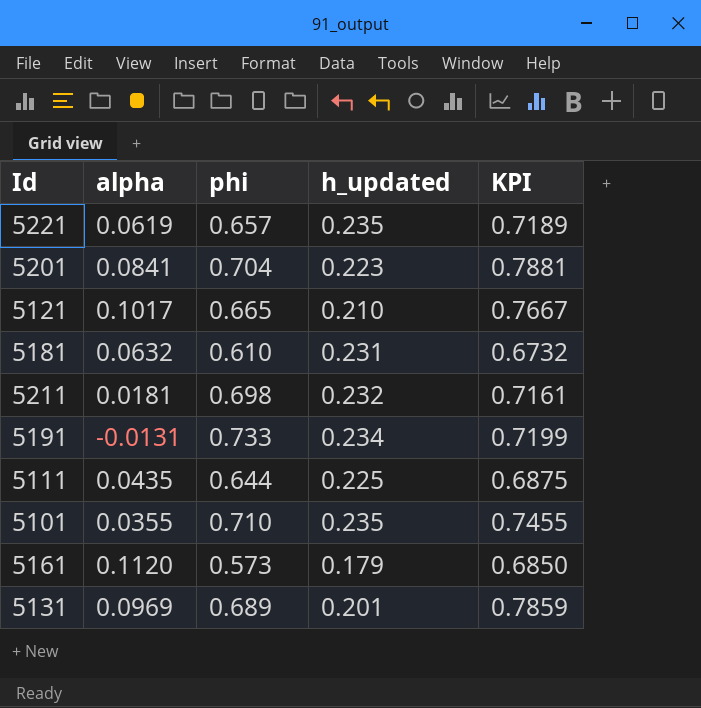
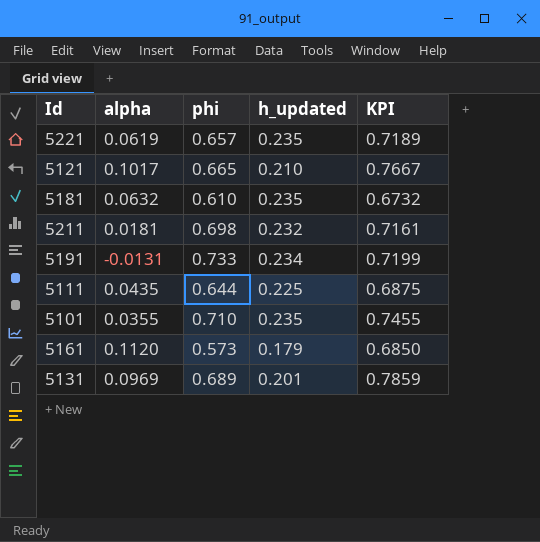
row 5201: 0.0841 | 0.704 | 0.223 | 0.7881 -> none
5181 | h_updated: 0.231 -> 0.235

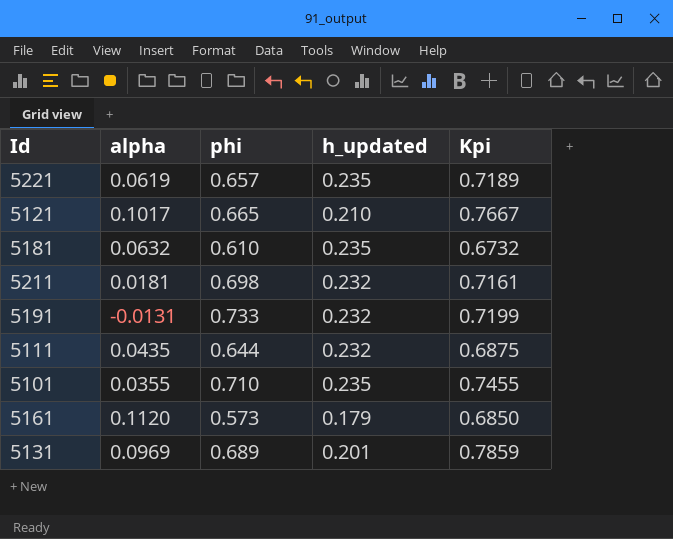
column name: KPI -> Kpi
5191 | h_updated: 0.234 -> 0.232
5111 | h_updated: 0.225 -> 0.232

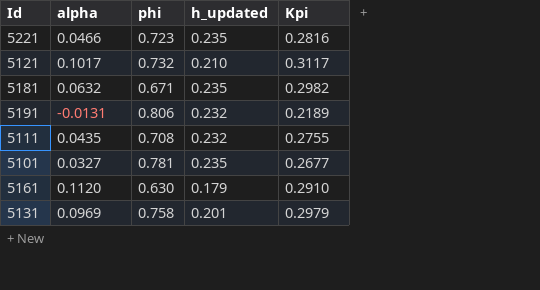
column Kpi | formula: [alpha] + [phi] -> [alpha] + [h_updated]
row 5211: 0.0181 | 0.698 | 0.232 | 0.7161 -> none
5221 | alpha: 0.0619 -> 0.0466
5221 | phi: 0.657 -> 0.723
5121 | phi: 0.665 -> 0.732
5181 | phi: 0.610 -> 0.671
5191 | phi: 0.733 -> 0.806
5111 | phi: 0.644 -> 0.708
5101 | alpha: 0.0355 -> 0.0327
5101 | phi: 0.710 -> 0.781
5161 | phi: 0.573 -> 0.630
5131 | phi: 0.689 -> 0.758

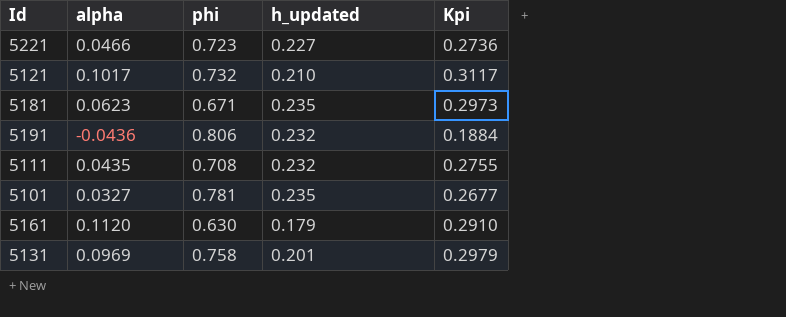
5221 | h_updated: 0.235 -> 0.227
5221 | Kpi: 0.2816 -> 0.2736
5181 | alpha: 0.0632 -> 0.0623
5181 | Kpi: 0.2982 -> 0.2973
5191 | alpha: -0.0131 -> -0.0436
5191 | Kpi: 0.2189 -> 0.1884

